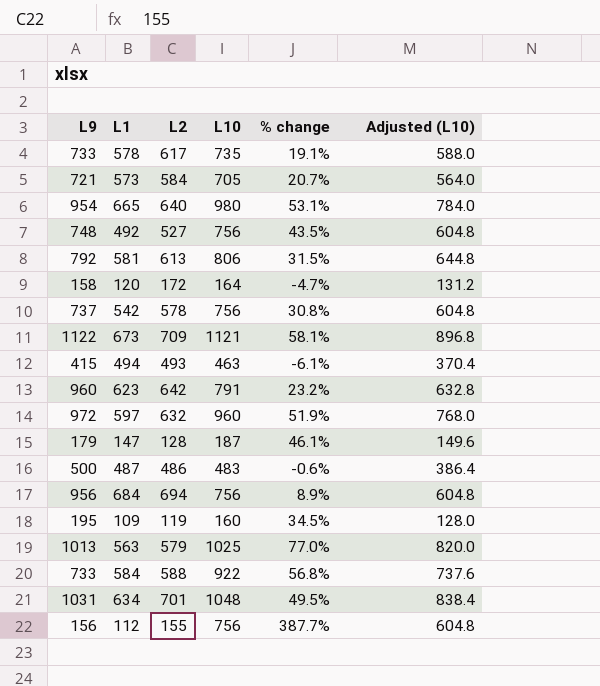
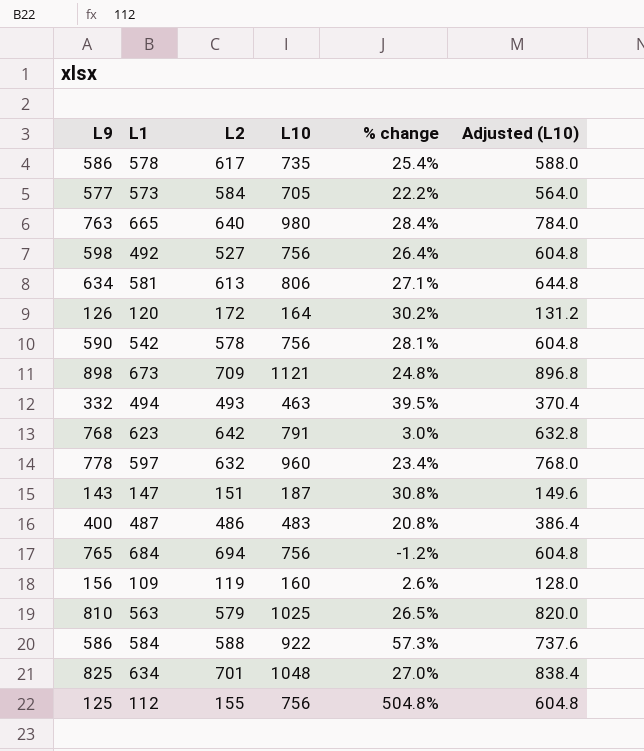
column % change | formula: ([L10] - [L2]) / [L2] -> ([L10] - [L9]) / [L9]
578 | L9: 733 -> 586
573 | L9: 721 -> 577
665 | L9: 954 -> 763
492 | L9: 748 -> 598
581 | L9: 792 -> 634
120 | L9: 158 -> 126
542 | L9: 737 -> 590
673 | L9: 1122 -> 898
494 | L9: 415 -> 332
623 | L9: 960 -> 768
597 | L9: 972 -> 778
147 | L9: 179 -> 143
147 | L2: 128 -> 151
487 | L9: 500 -> 400
684 | L9: 956 -> 765
109 | L9: 195 -> 156
563 | L9: 1013 -> 810
584 | L9: 733 -> 586
634 | L9: 1031 -> 825
112 | L9: 156 -> 125

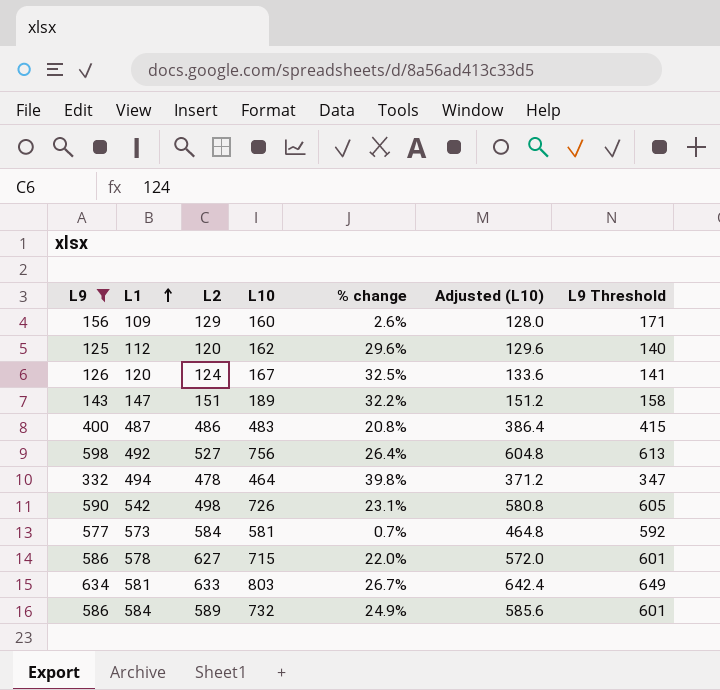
filter: none -> L9 <= 634
row order: none -> L1 ascending
column L9 Threshold | formula: none -> [L9] + 15
109 | L2: 119 -> 129
112 | L2: 155 -> 120
112 | L10: 756 -> 162
112 | % change: 504.8% -> 29.6%
112 | Adjusted (L10): 604.8 -> 129.6
120 | L2: 172 -> 124
120 | L10: 164 -> 167
120 | % change: 30.2% -> 32.5%
120 | Adjusted (L10): 131.2 -> 133.6
147 | L10: 187 -> 189
147 | % change: 30.8% -> 32.2%
147 | Adjusted (L10): 149.6 -> 151.2
494 | L2: 493 -> 478
494 | L10: 463 -> 464
494 | % change: 39.5% -> 39.8%
494 | Adjusted (L10): 370.4 -> 371.2
542 | L2: 578 -> 498
542 | L10: 756 -> 726
542 | % change: 28.1% -> 23.1%
542 | Adjusted (L10): 604.8 -> 580.8
573 | L10: 705 -> 581
573 | % change: 22.2% -> 0.7%
573 | Adjusted (L10): 564.0 -> 464.8
578 | L2: 617 -> 627
578 | L10: 735 -> 715
578 | % change: 25.4% -> 22.0%
578 | Adjusted (L10): 588.0 -> 572.0
581 | L2: 613 -> 633
581 | L10: 806 -> 803
581 | % change: 27.1% -> 26.7%
581 | Adjusted (L10): 644.8 -> 642.4
584 | L2: 588 -> 589
584 | L10: 922 -> 732
584 | % change: 57.3% -> 24.9%
584 | Adjusted (L10): 737.6 -> 585.6

